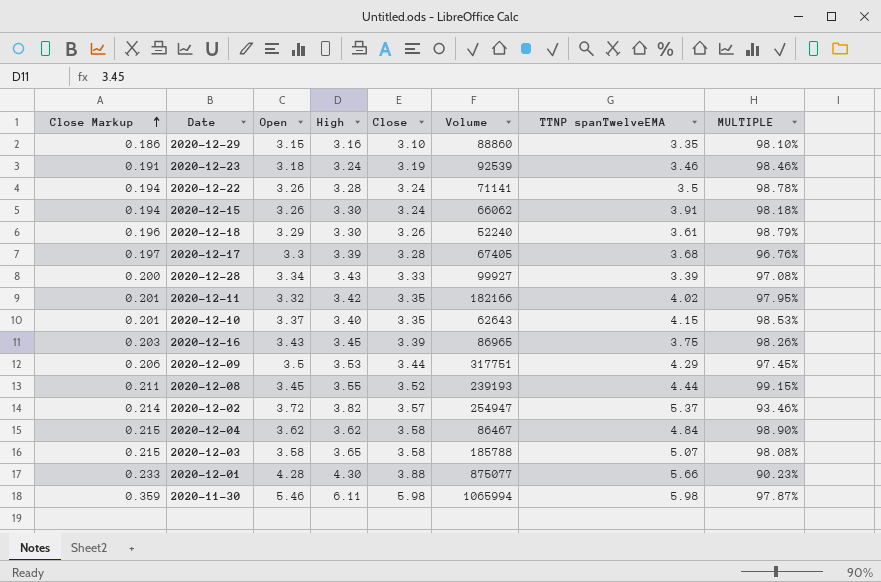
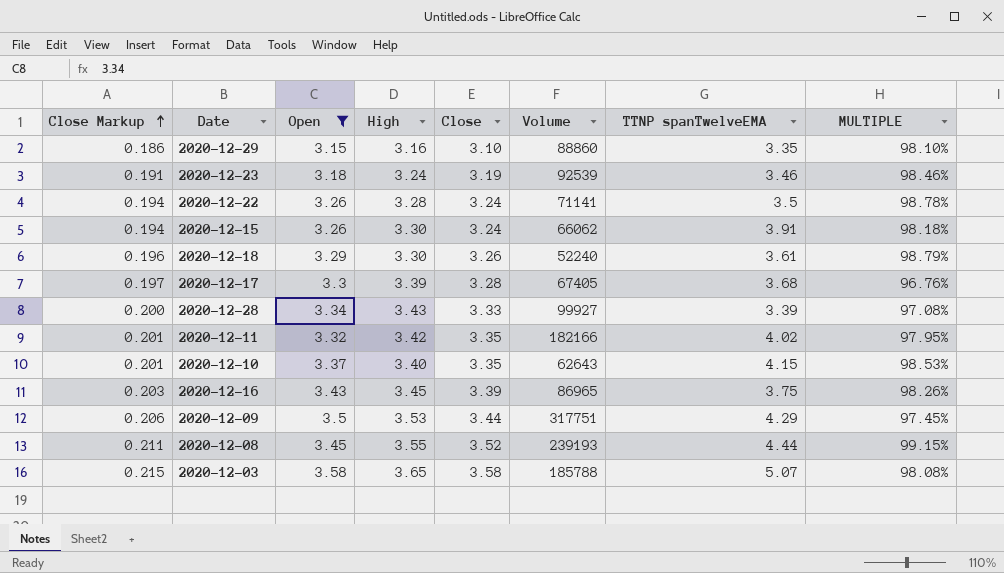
filter: none -> Open <= 3.58

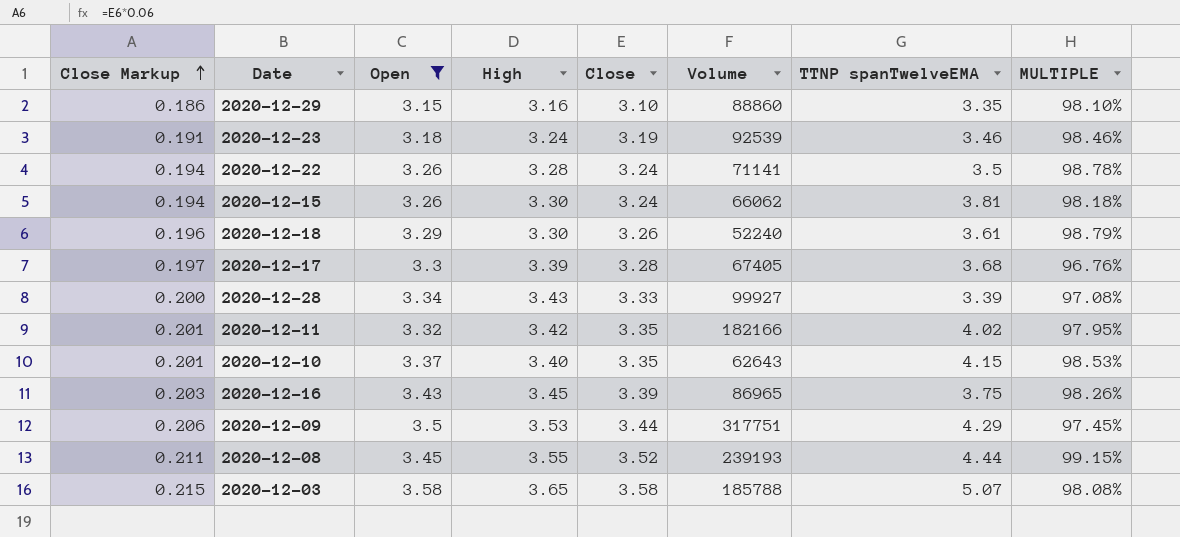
2020-12-15 | TTNP spanTwelveEMA: 3.91 -> 3.81

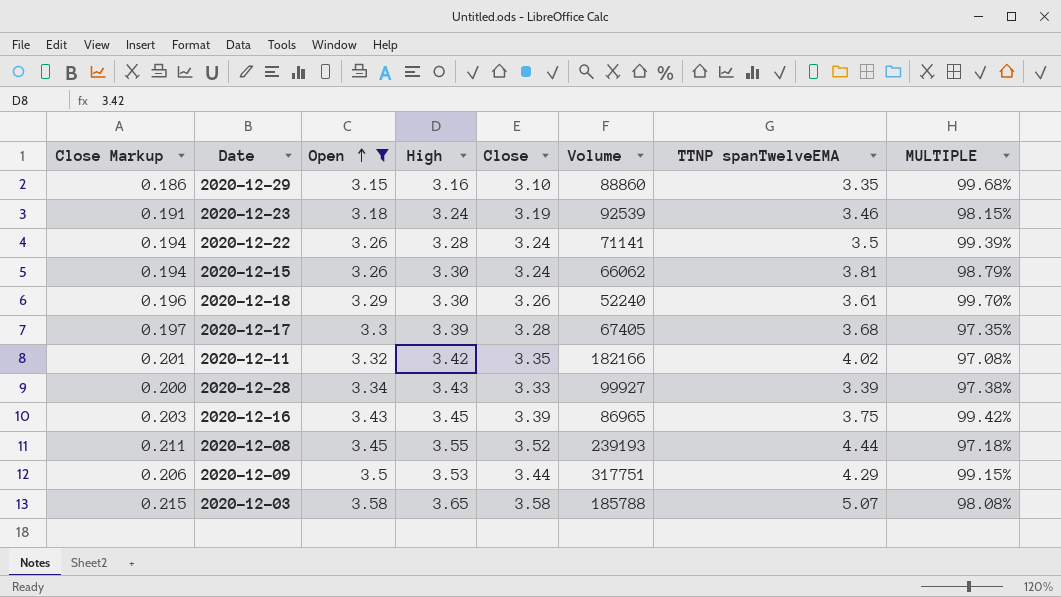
row order: Close Markup ascending -> Open ascending
column MULTIPLE | formula: [Close] / [High] -> [Open] / [High]
row 2020-12-10: 0.201 | 3.37 | 3.40 | 3.35 | 62643 | 4.15 | 98.53% -> none

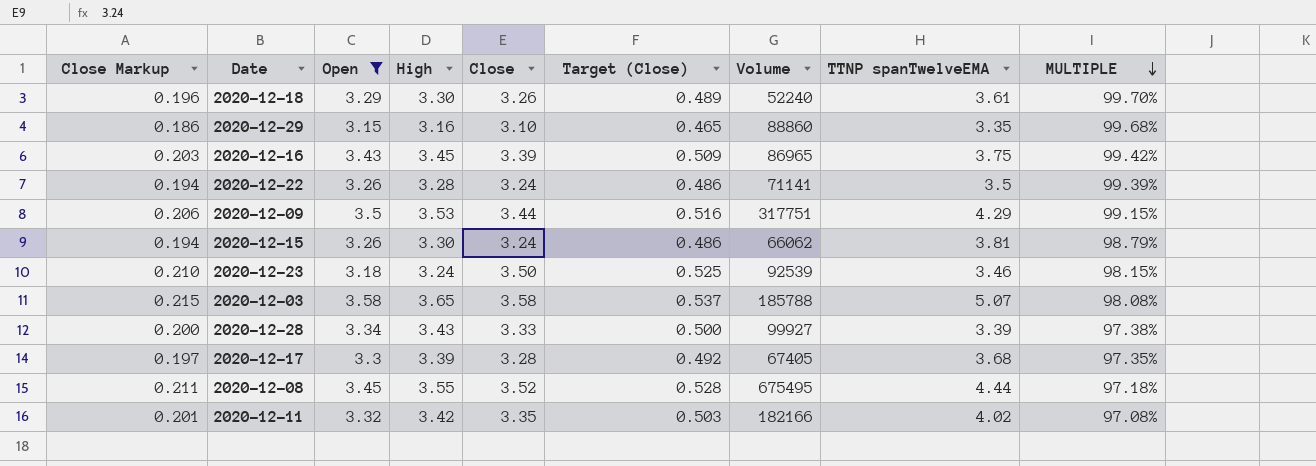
row order: Open ascending -> MULTIPLE descending
column Target (Close) | formula: none -> [Close] * 0.15
2020-12-23 | Close Markup: 0.191 -> 0.210
2020-12-23 | Close: 3.19 -> 3.50
2020-12-08 | Volume: 239193 -> 675495

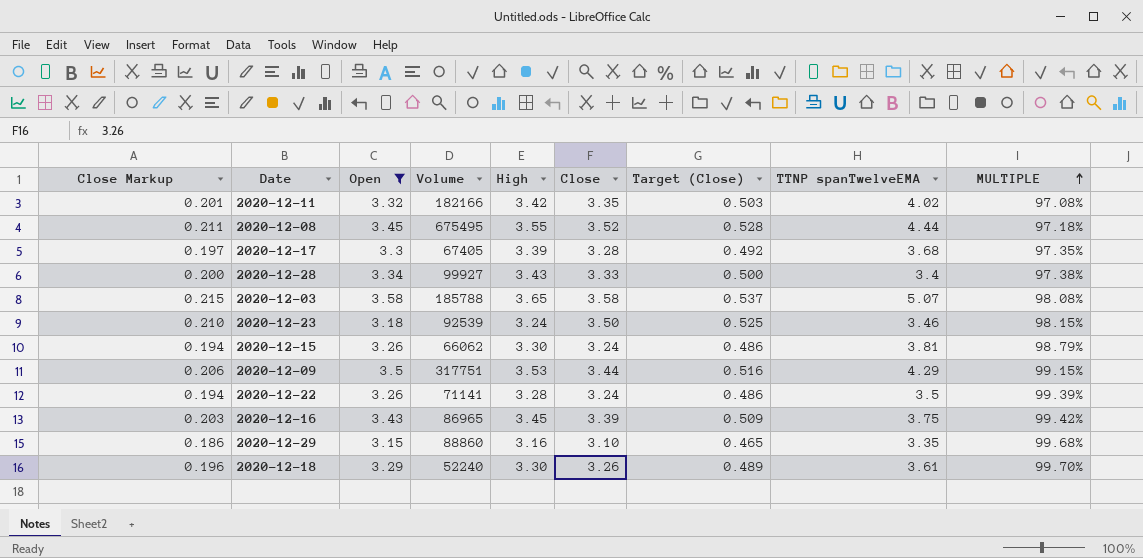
row order: MULTIPLE descending -> MULTIPLE ascending
column Volume | position: 7 -> 4
2020-12-28 | TTNP spanTwelveEMA: 3.39 -> 3.4

